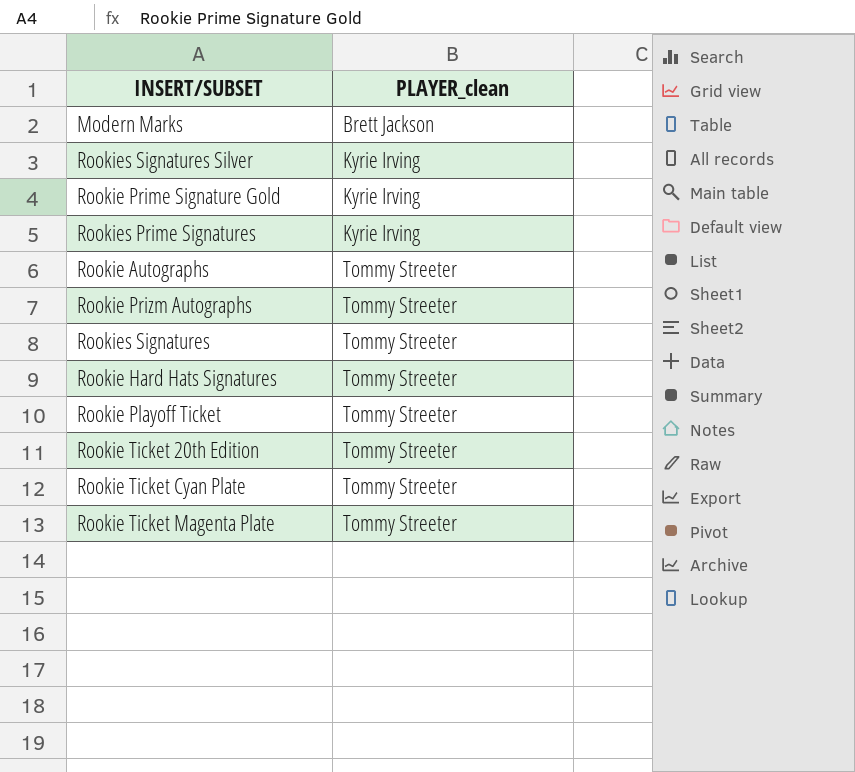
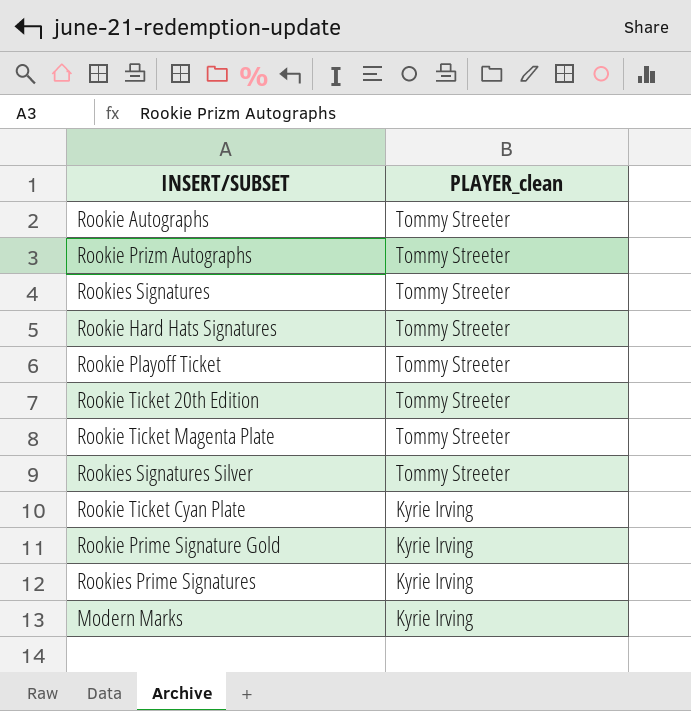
row order: PLAYER_clean ascending -> PLAYER_clean descending
Rookies Signatures Silver | PLAYER_clean: Kyrie Irving -> Tommy Streeter
Rookie Ticket Cyan Plate | PLAYER_clean: Tommy Streeter -> Kyrie Irving
Modern Marks | PLAYER_clean: Brett Jackson -> Kyrie Irving

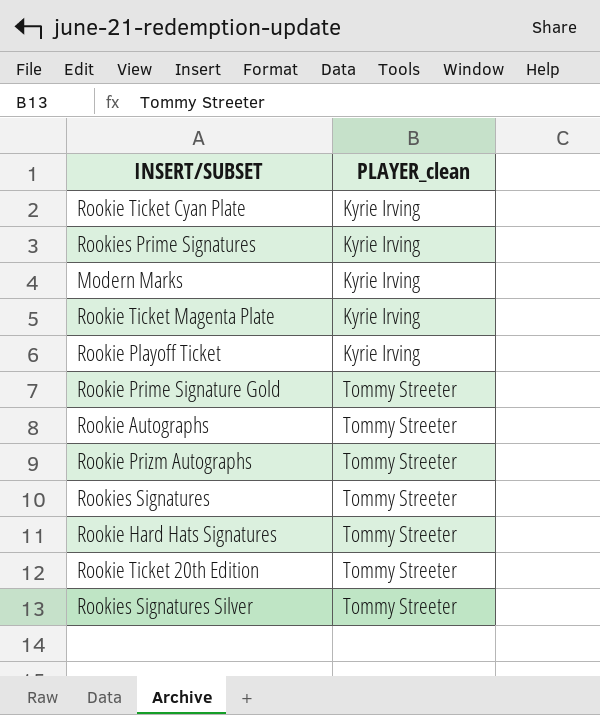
row order: PLAYER_clean descending -> PLAYER_clean ascending
Rookie Ticket Magenta Plate | PLAYER_clean: Tommy Streeter -> Kyrie Irving
Rookie Playoff Ticket | PLAYER_clean: Tommy Streeter -> Kyrie Irving
Rookie Prime Signature Gold | PLAYER_clean: Kyrie Irving -> Tommy Streeter

